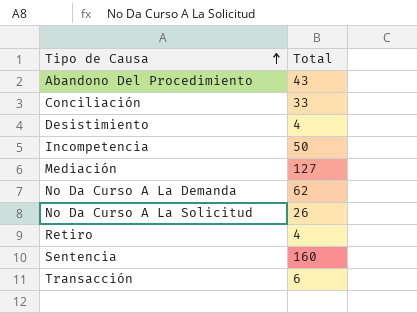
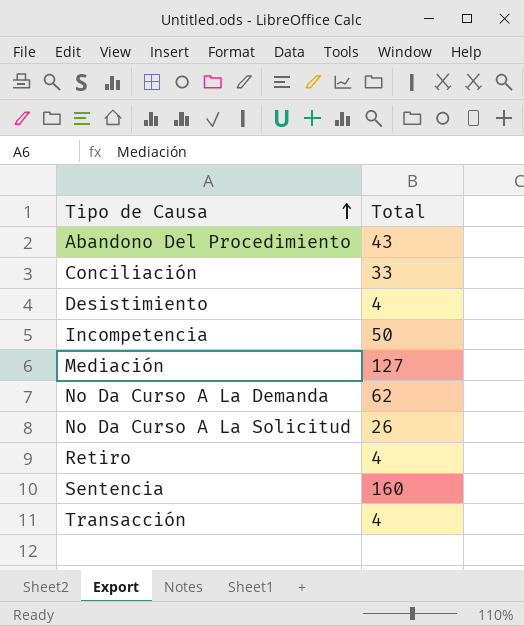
Transacción | Total: 6 -> 4

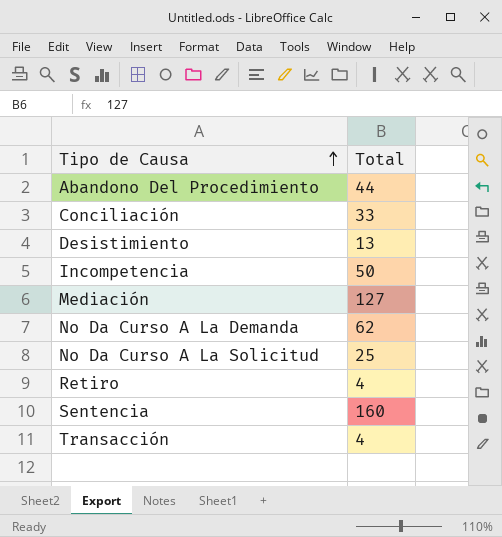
Abandono Del Procedimiento | Total: 43 -> 44
Desistimiento | Total: 4 -> 13
No Da Curso A La Solicitud | Total: 26 -> 25

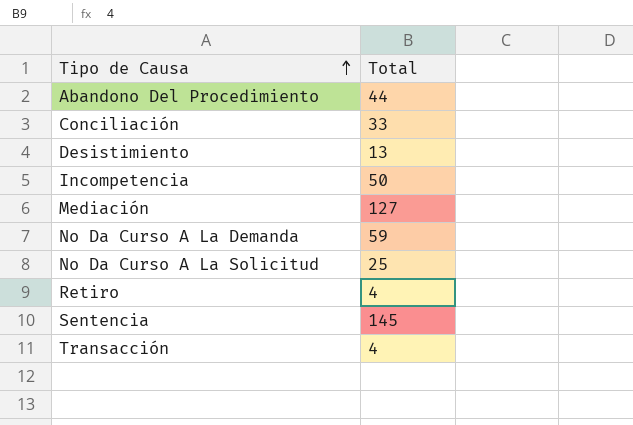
No Da Curso A La Demanda | Total: 62 -> 59
Sentencia | Total: 160 -> 145

